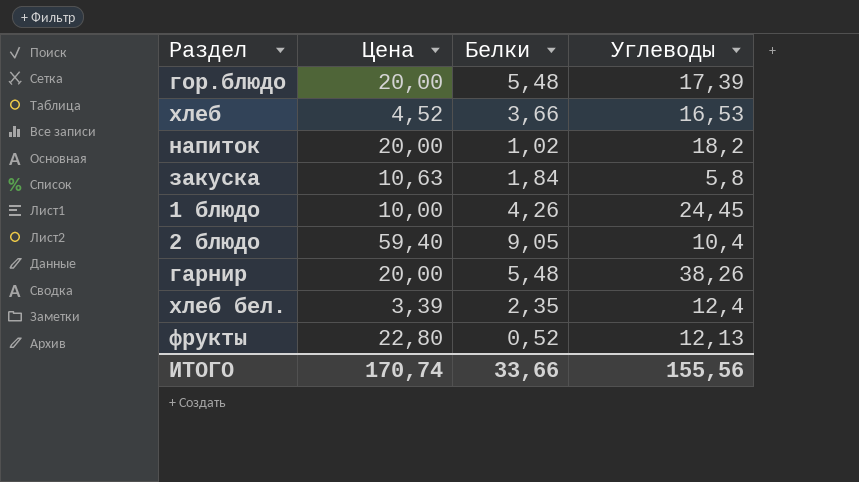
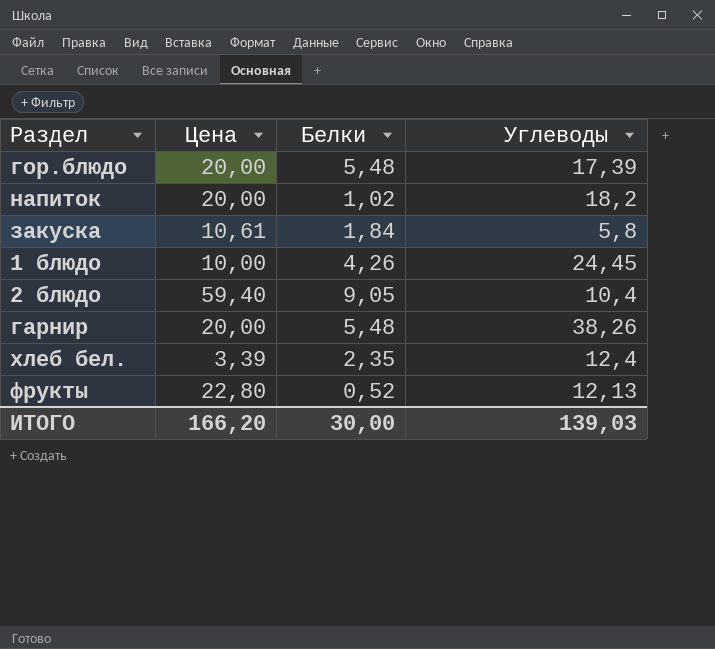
row хлеб: 4,52 | 3,66 | 16,53 -> none
закуска | Цена: 10,63 -> 10,61
ИТОГО | Цена: 170,74 -> 166,20
ИТОГО | Белки: 33,66 -> 30,00
ИТОГО | Углеводы: 155,56 -> 139,03

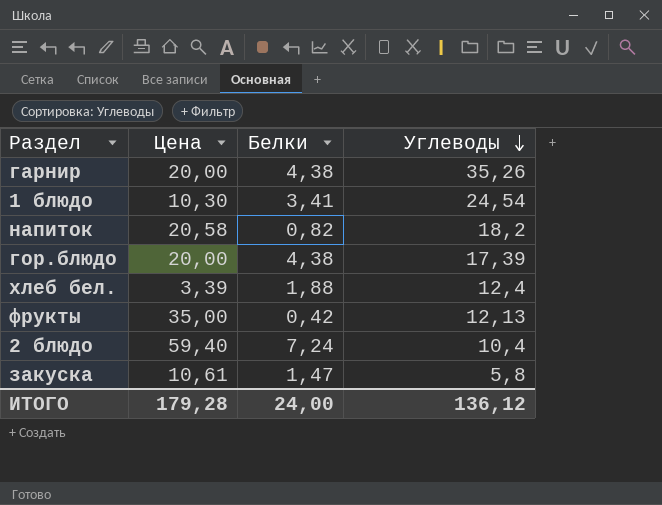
row order: none -> Углеводы descending
гарнир | Белки: 5,48 -> 4,38
гарнир | Углеводы: 38,26 -> 35,26
1 блюдо | Цена: 10,00 -> 10,30
1 блюдо | Белки: 4,26 -> 3,41
1 блюдо | Углеводы: 24,45 -> 24,54
напиток | Цена: 20,00 -> 20,58
напиток | Белки: 1,02 -> 0,82
гор.блюдо | Белки: 5,48 -> 4,38
хлеб бел. | Белки: 2,35 -> 1,88
фрукты | Цена: 22,80 -> 35,00
фрукты | Белки: 0,52 -> 0,42
2 блюдо | Белки: 9,05 -> 7,24
закуска | Белки: 1,84 -> 1,47
ИТОГО | Цена: 166,20 -> 179,28
ИТОГО | Белки: 30,00 -> 24,00
ИТОГО | Углеводы: 139,03 -> 136,12

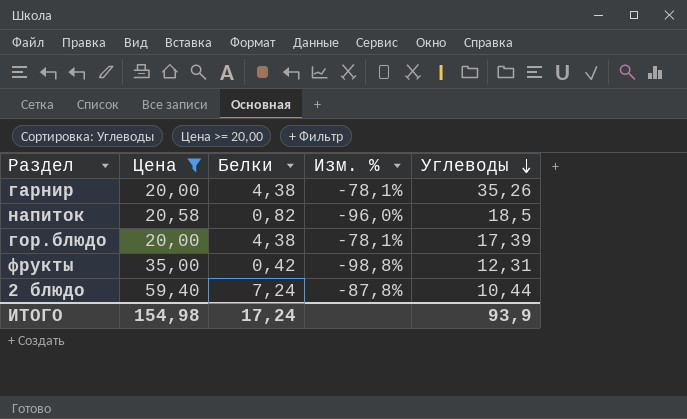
filter: none -> Цена >= 20,00
column Изм. % | formula: none -> ([Белки] - [Цена]) / [Цена]
напиток | Углеводы: 18,2 -> 18,5
фрукты | Углеводы: 12,13 -> 12,31
2 блюдо | Углеводы: 10,4 -> 10,44
ИТОГО | Цена: 179,28 -> 154,98
ИТОГО | Белки: 24,00 -> 17,24
ИТОГО | Углеводы: 136,12 -> 93,9

